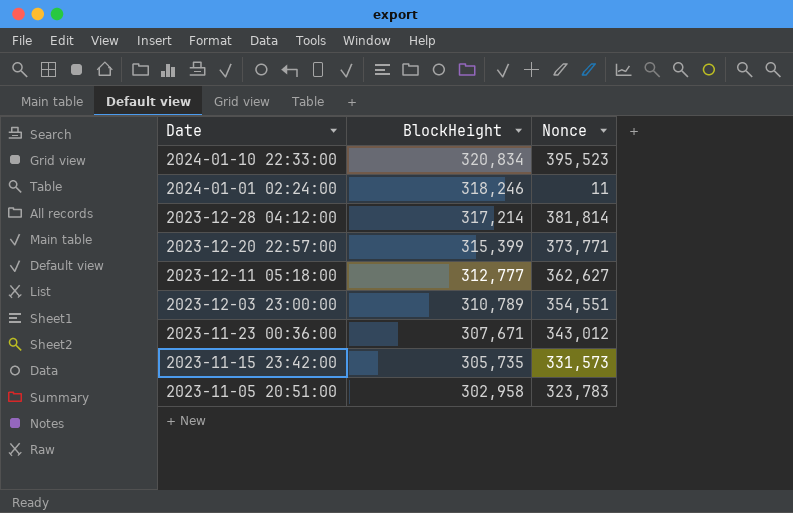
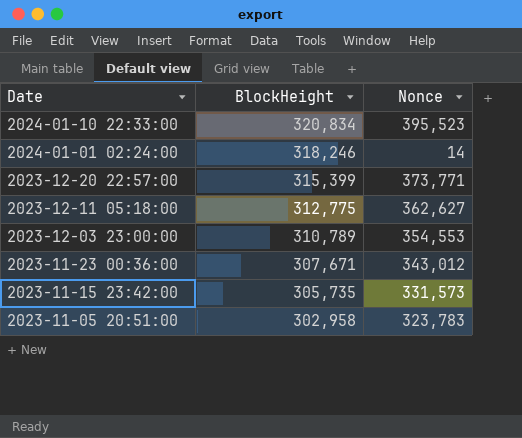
row 2023-12-28 04:12:00: 317,214 | 381,814 -> none
2024-01-01 02:24:00 | Nonce: 11 -> 14
2023-12-11 05:18:00 | BlockHeight: 312,777 -> 312,775
2023-12-03 23:00:00 | Nonce: 354,551 -> 354,553

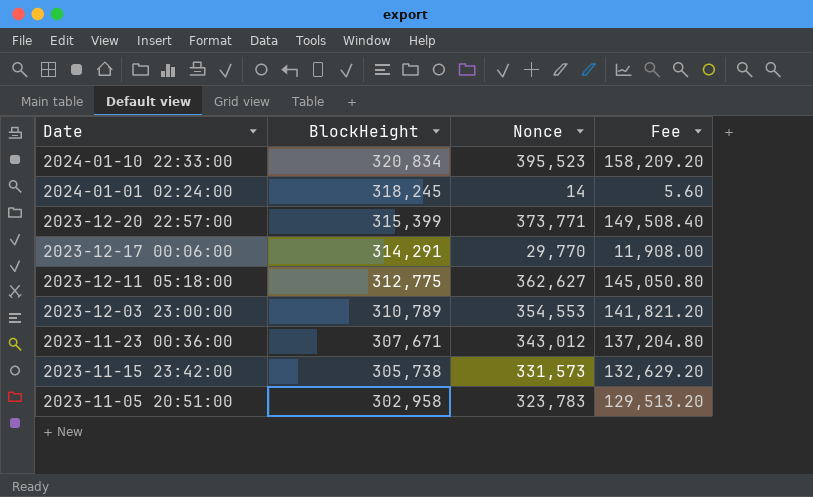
column Fee | formula: none -> [Nonce] * 0.4
2024-01-01 02:24:00 | BlockHeight: 318,246 -> 318,245
row 2023-12-17 00:06:00: none -> 314,291 | 29,770 | 11,908.00
2023-11-15 23:42:00 | BlockHeight: 305,735 -> 305,738

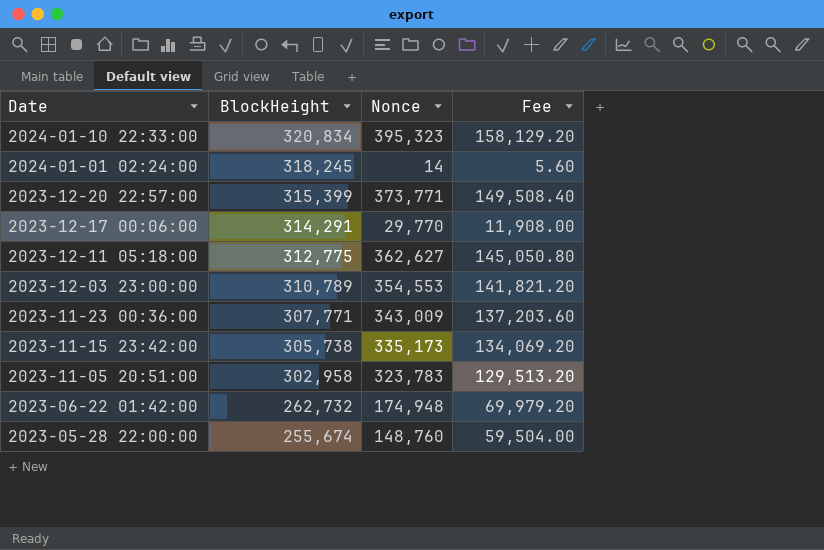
2024-01-10 22:33:00 | Nonce: 395,523 -> 395,323
2024-01-10 22:33:00 | Fee: 158,209.20 -> 158,129.20
2023-11-23 00:36:00 | BlockHeight: 307,671 -> 307,771
2023-11-23 00:36:00 | Nonce: 343,012 -> 343,009
2023-11-23 00:36:00 | Fee: 137,204.80 -> 137,203.60
2023-11-15 23:42:00 | Nonce: 331,573 -> 335,173
2023-11-15 23:42:00 | Fee: 132,629.20 -> 134,069.20
row 2023-06-22 01:42:00: none -> 262,732 | 174,948 | 69,979.20
row 2023-05-28 22:00:00: none -> 255,674 | 148,760 | 59,504.00

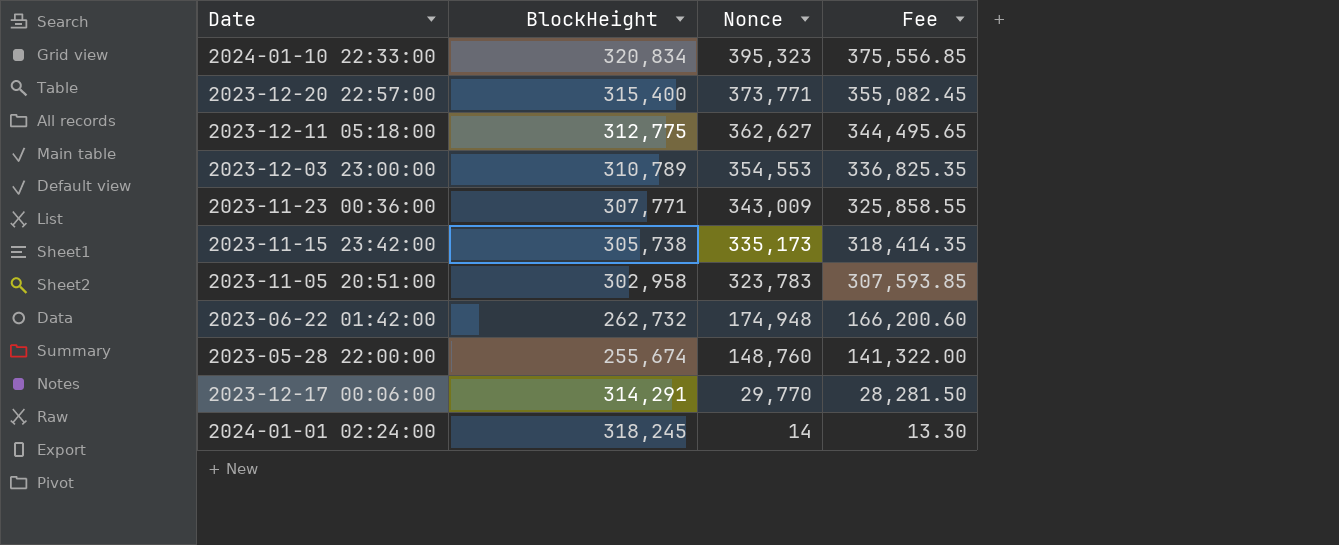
row order: Date descending -> Nonce descending
column Fee | formula: [Nonce] * 0.4 -> [Nonce] * 0.95
2023-12-20 22:57:00 | BlockHeight: 315,399 -> 315,400

